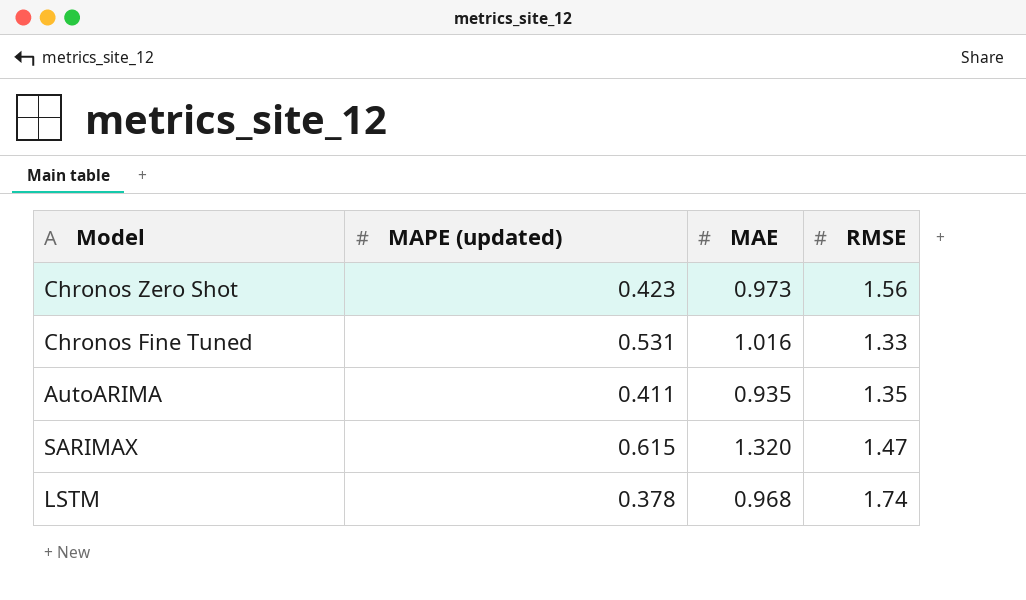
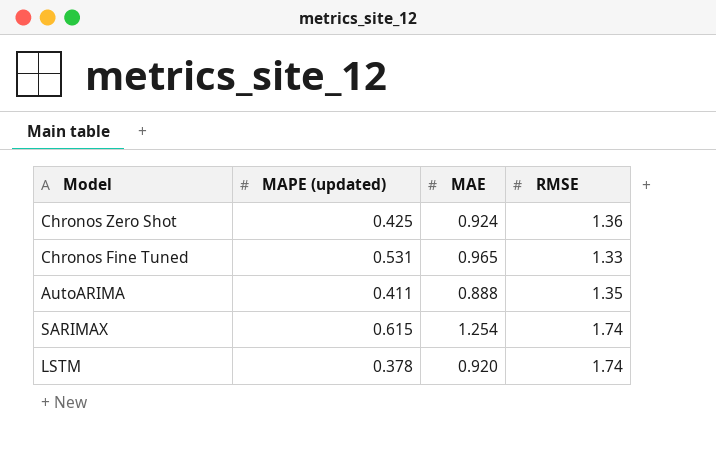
Chronos Zero Shot | MAPE (updated): 0.423 -> 0.425
Chronos Zero Shot | MAE: 0.973 -> 0.924
Chronos Zero Shot | RMSE: 1.56 -> 1.36
Chronos Fine Tuned | MAE: 1.016 -> 0.965
AutoARIMA | MAE: 0.935 -> 0.888
SARIMAX | MAE: 1.320 -> 1.254
SARIMAX | RMSE: 1.47 -> 1.74
LSTM | MAE: 0.968 -> 0.920

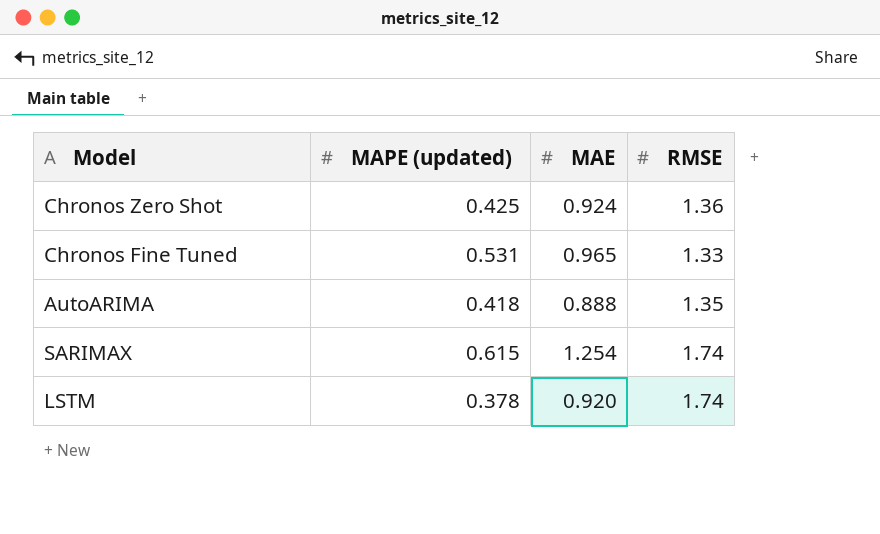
AutoARIMA | MAPE (updated): 0.411 -> 0.418

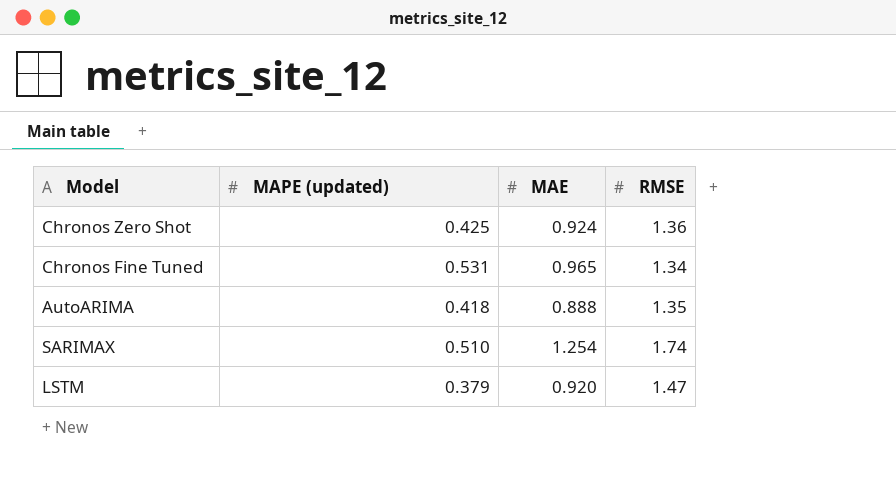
Chronos Fine Tuned | RMSE: 1.33 -> 1.34
SARIMAX | MAPE (updated): 0.615 -> 0.510
LSTM | MAPE (updated): 0.378 -> 0.379
LSTM | RMSE: 1.74 -> 1.47

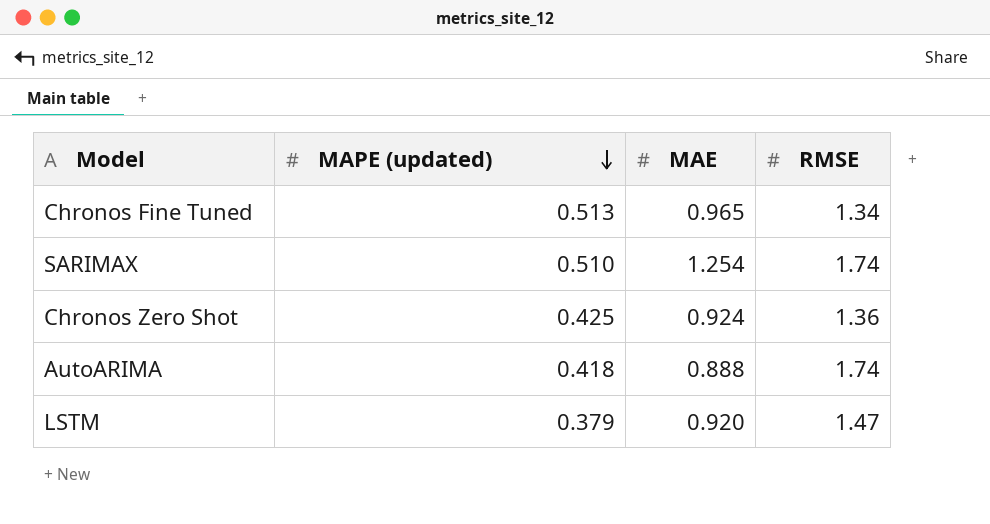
row order: none -> MAPE (updated) descending
Chronos Fine Tuned | MAPE (updated): 0.531 -> 0.513
AutoARIMA | RMSE: 1.35 -> 1.74

